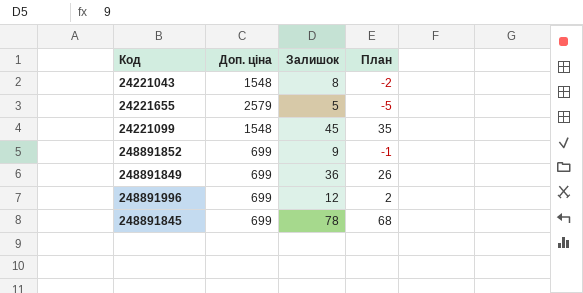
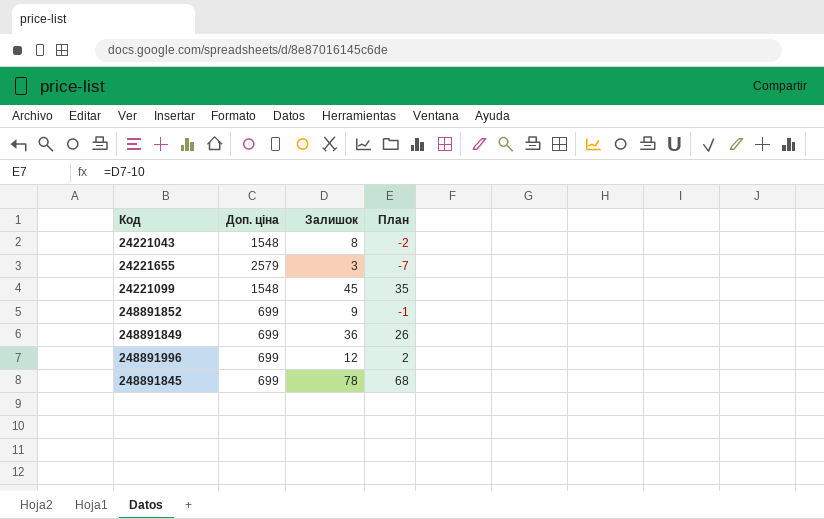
24221655 | Залишок: 5 -> 3
24221655 | План: -5 -> -7

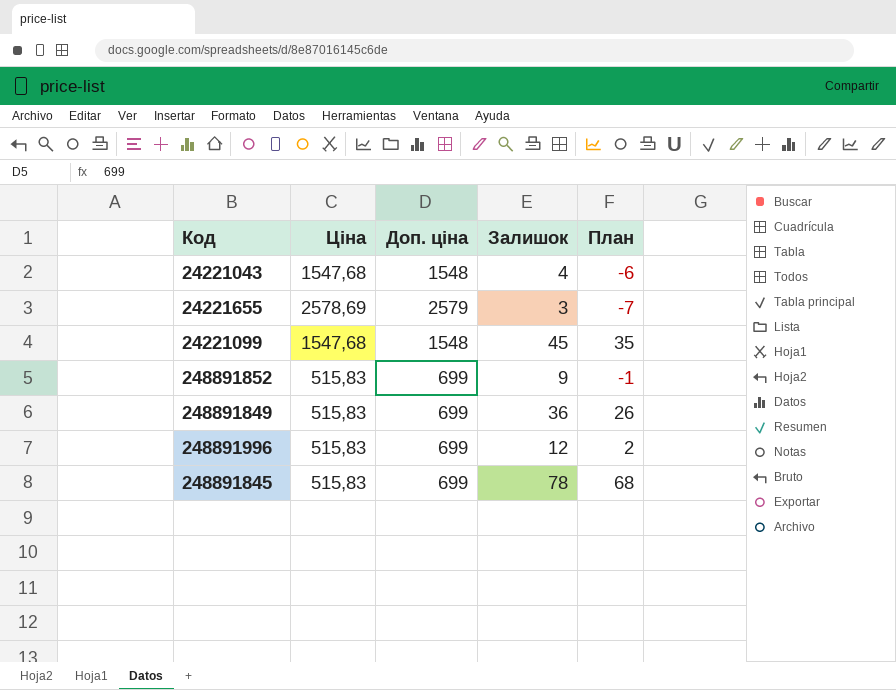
column Ціна | position: none -> 2
24221043 | Залишок: 8 -> 4
24221043 | План: -2 -> -6

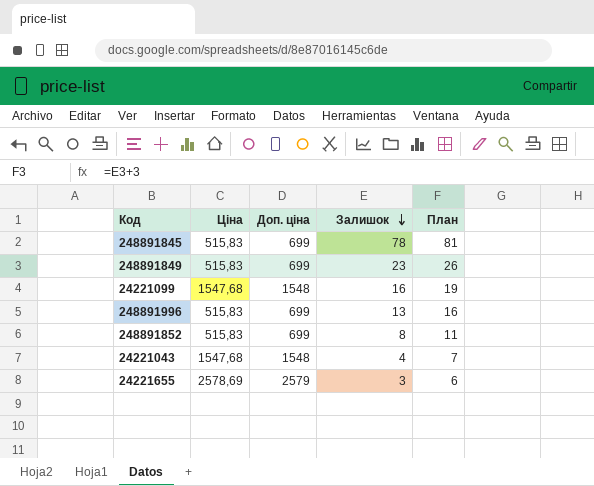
row order: none -> Залишок descending
column План | formula: [Залишок] - 10 -> [Залишок] + 3
248891849 | Залишок: 36 -> 23
24221099 | Залишок: 45 -> 16
248891996 | Залишок: 12 -> 13
248891852 | Залишок: 9 -> 8

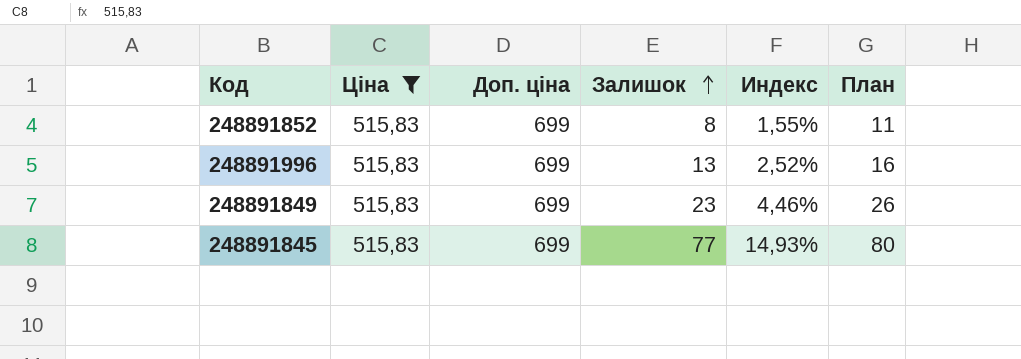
filter: none -> Ціна = 515,83
row order: Залишок descending -> Залишок ascending
column Индекс | formula: none -> [Залишок] / [Ціна]
248891845 | Залишок: 78 -> 77
248891845 | План: 81 -> 80

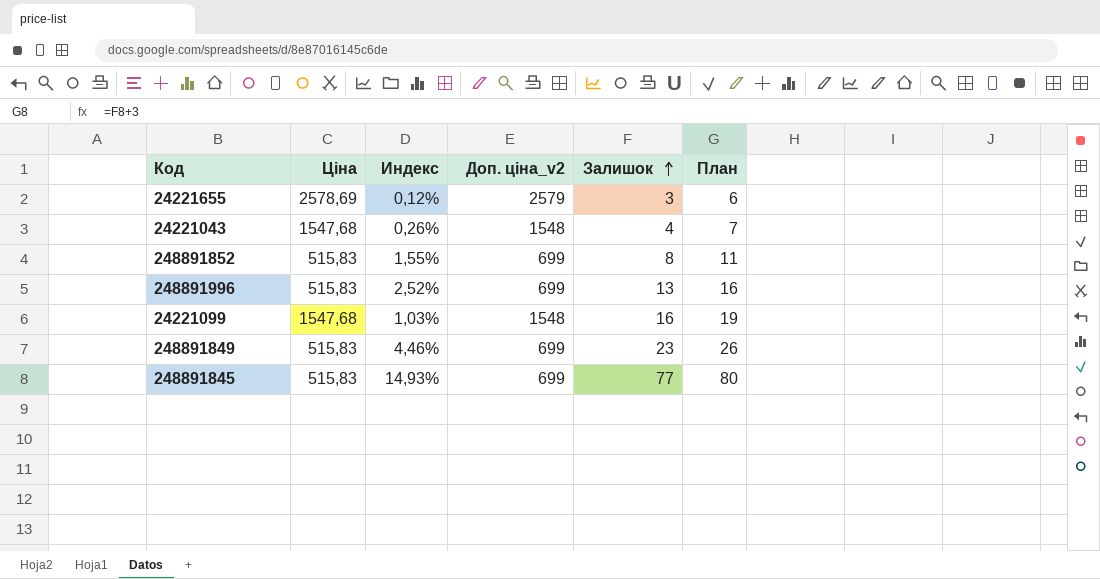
filter: Ціна = 515,83 -> none
column Индекс | position: 5 -> 3
column name: Доп. ціна -> Доп. ціна_v2

